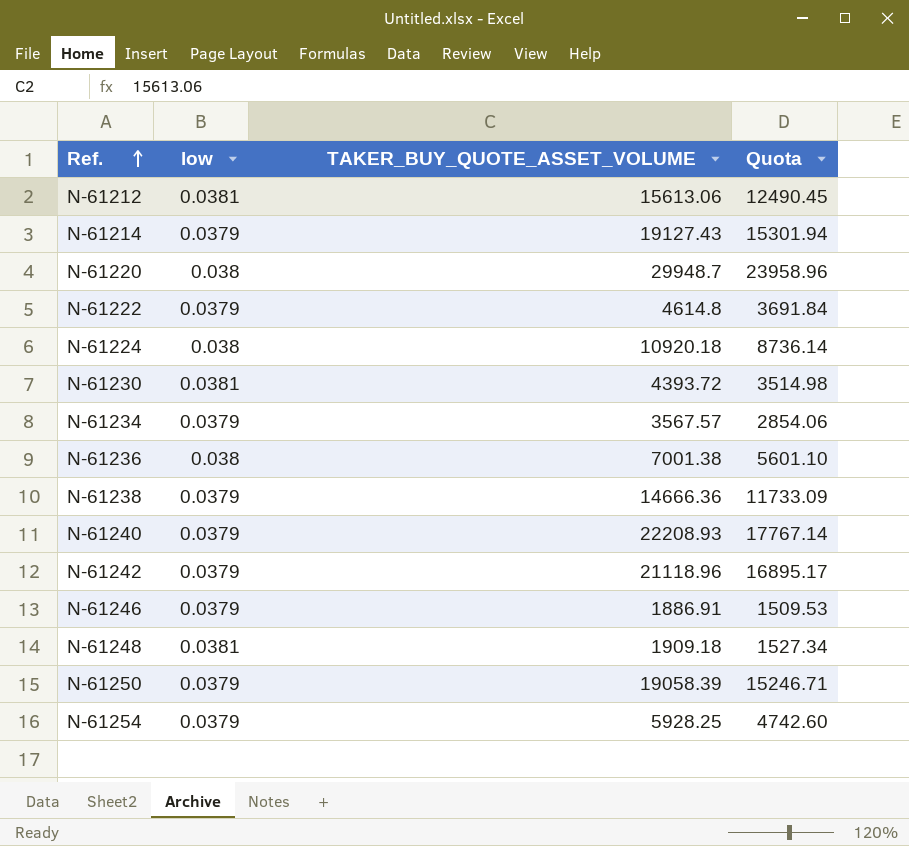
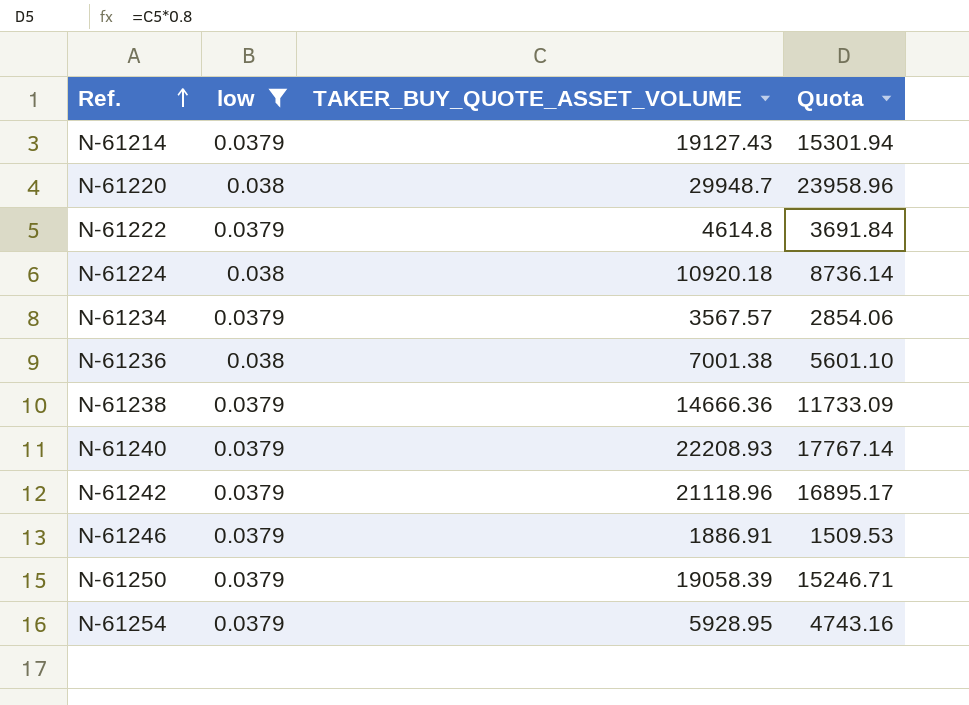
filter: none -> low != 0.0381
N-61254 | TAKER_BUY_QUOTE_ASSET_VOLUME: 5928.25 -> 5928.95
N-61254 | Quota: 4742.60 -> 4743.16

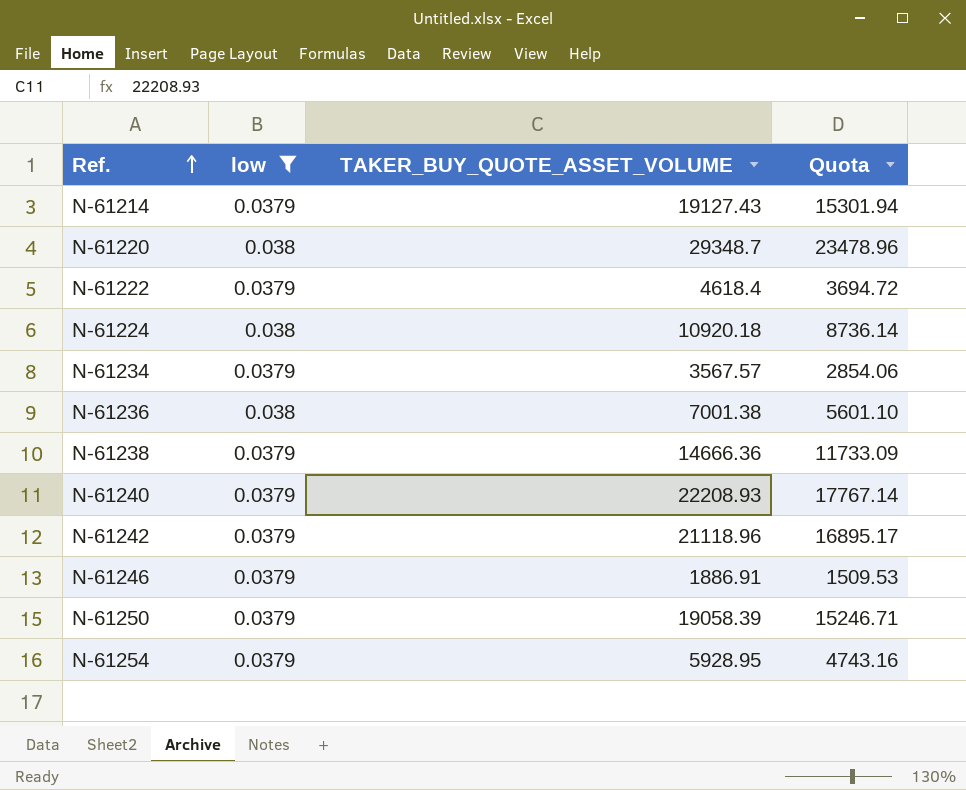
N-61220 | TAKER_BUY_QUOTE_ASSET_VOLUME: 29948.7 -> 29348.7
N-61220 | Quota: 23958.96 -> 23478.96
N-61222 | TAKER_BUY_QUOTE_ASSET_VOLUME: 4614.8 -> 4618.4
N-61222 | Quota: 3691.84 -> 3694.72

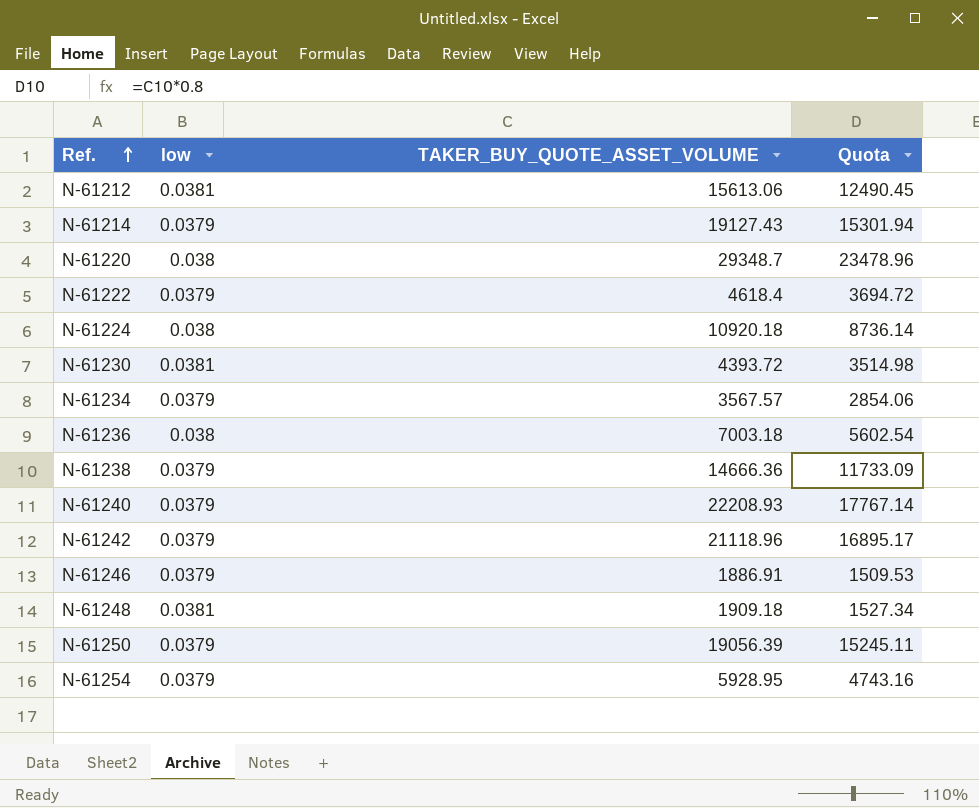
filter: low != 0.0381 -> none
N-61236 | TAKER_BUY_QUOTE_ASSET_VOLUME: 7001.38 -> 7003.18
N-61236 | Quota: 5601.10 -> 5602.54
N-61250 | TAKER_BUY_QUOTE_ASSET_VOLUME: 19058.39 -> 19056.39
N-61250 | Quota: 15246.71 -> 15245.11

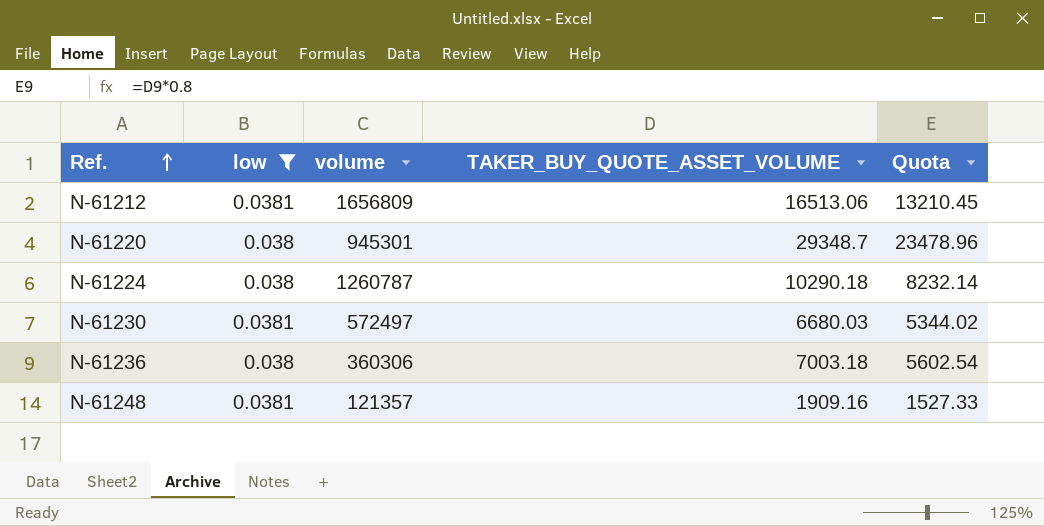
filter: none -> low != 0.0379
column volume | position: none -> 3
N-61212 | TAKER_BUY_QUOTE_ASSET_VOLUME: 15613.06 -> 16513.06
N-61212 | Quota: 12490.45 -> 13210.45
N-61224 | TAKER_BUY_QUOTE_ASSET_VOLUME: 10920.18 -> 10290.18
N-61224 | Quota: 8736.14 -> 8232.14
N-61230 | TAKER_BUY_QUOTE_ASSET_VOLUME: 4393.72 -> 6680.03
N-61230 | Quota: 3514.98 -> 5344.02
N-61248 | TAKER_BUY_QUOTE_ASSET_VOLUME: 1909.18 -> 1909.16
N-61248 | Quota: 1527.34 -> 1527.33

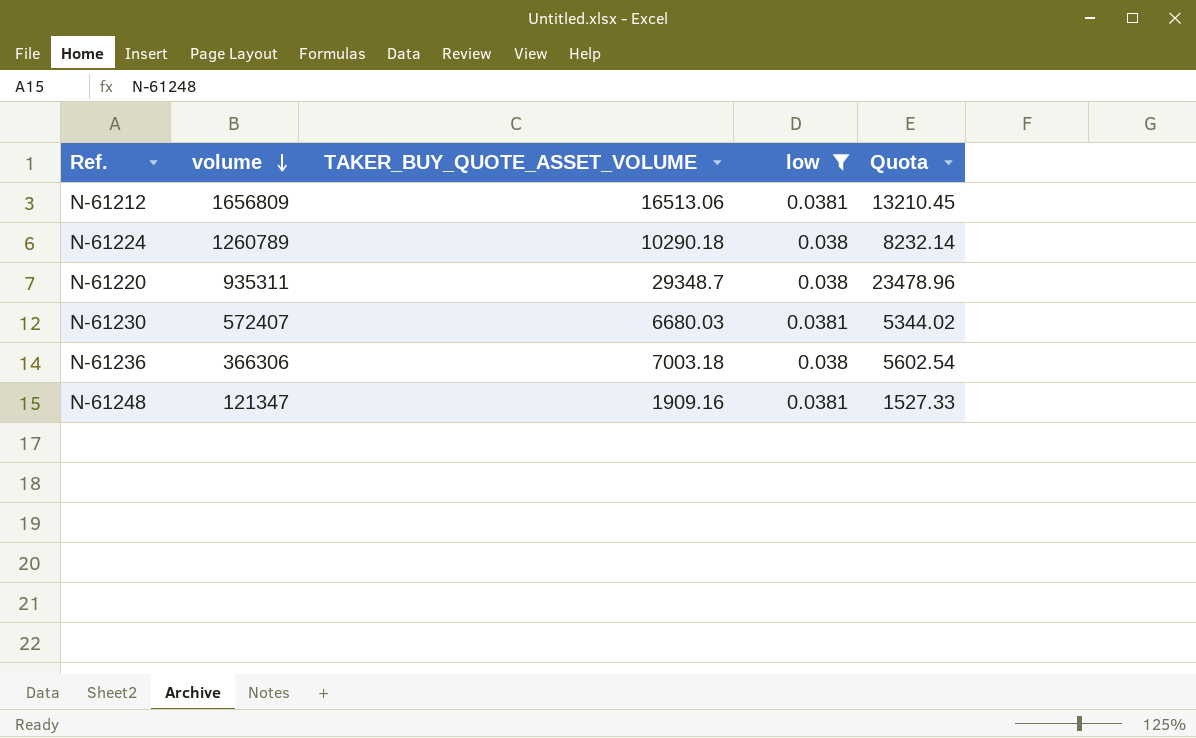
row order: Ref. ascending -> volume descending
column low | position: 2 -> 4
N-61224 | volume: 1260787 -> 1260789
N-61220 | volume: 945301 -> 935311
N-61230 | volume: 572497 -> 572407
N-61236 | volume: 360306 -> 366306
N-61248 | volume: 121357 -> 121347

